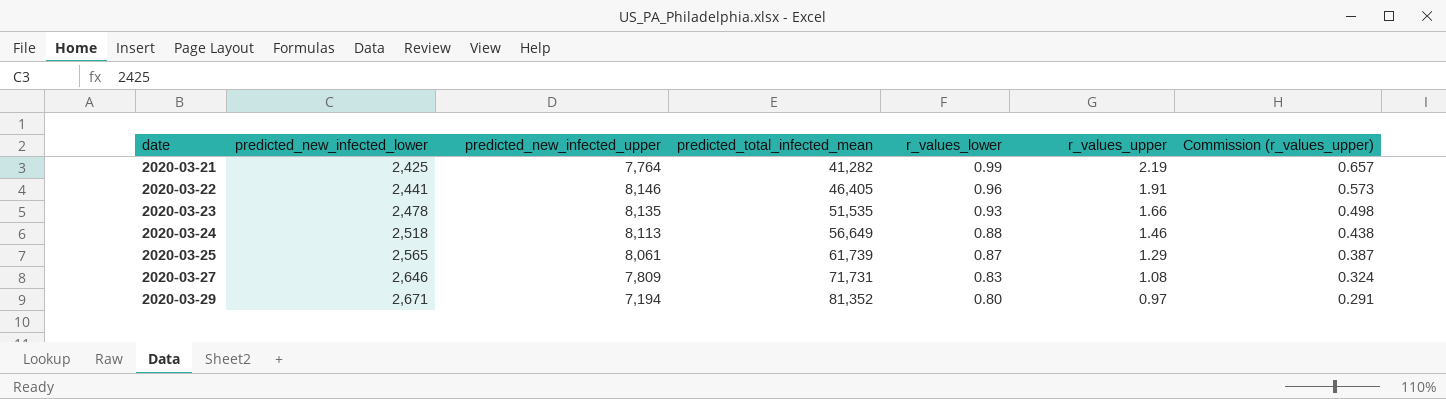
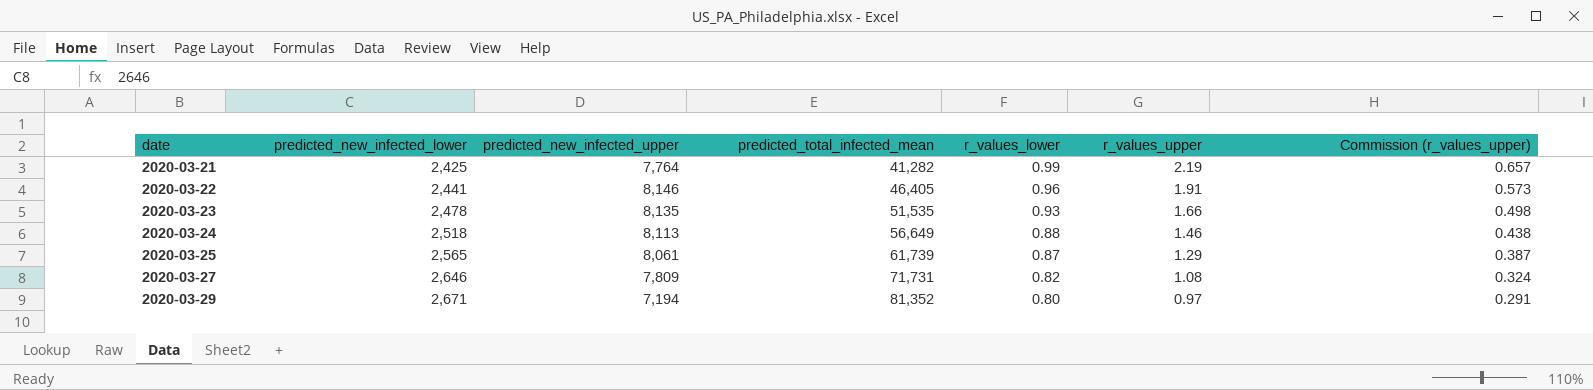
2020-03-27 | r_values_lower: 0.83 -> 0.82

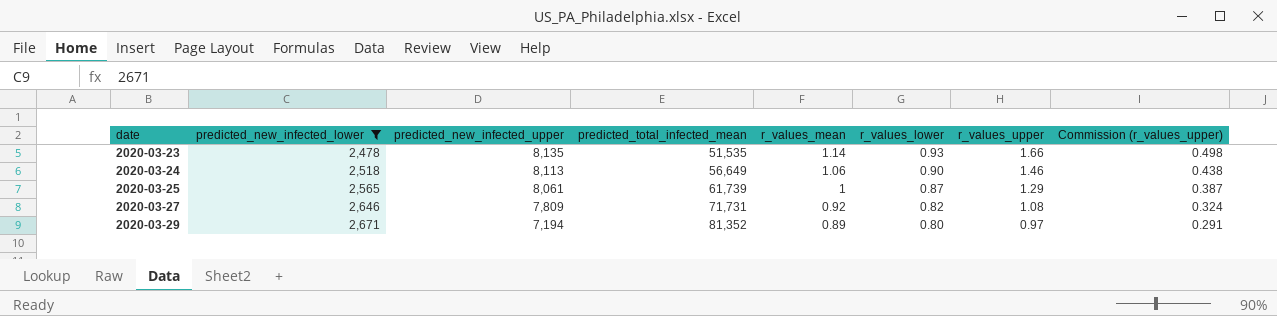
filter: none -> predicted_new_infected_lower >= 2,478
column r_values_mean | position: none -> 5
2020-03-24 | r_values_lower: 0.88 -> 0.90

